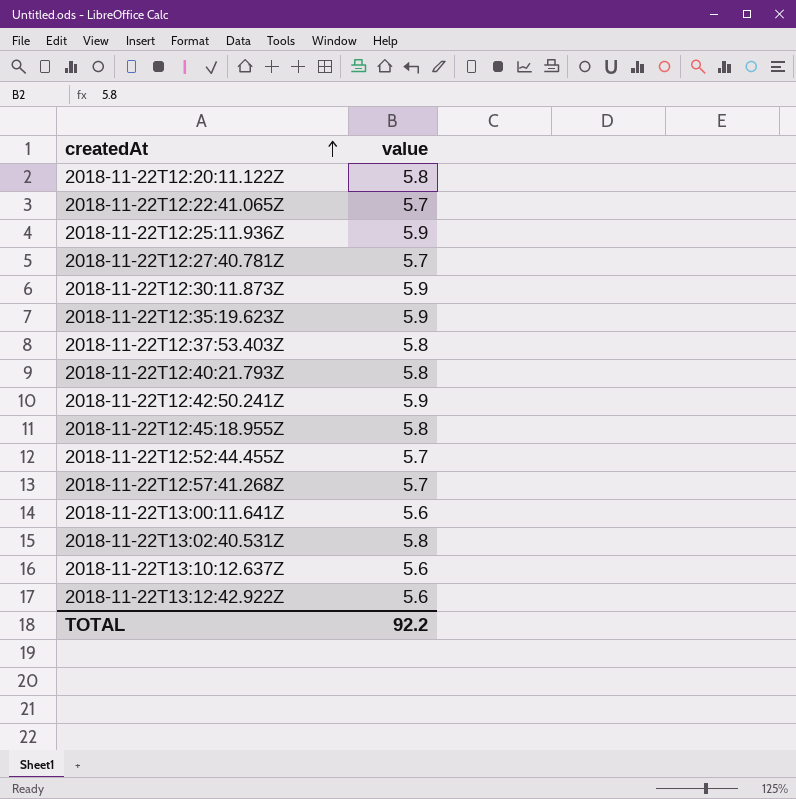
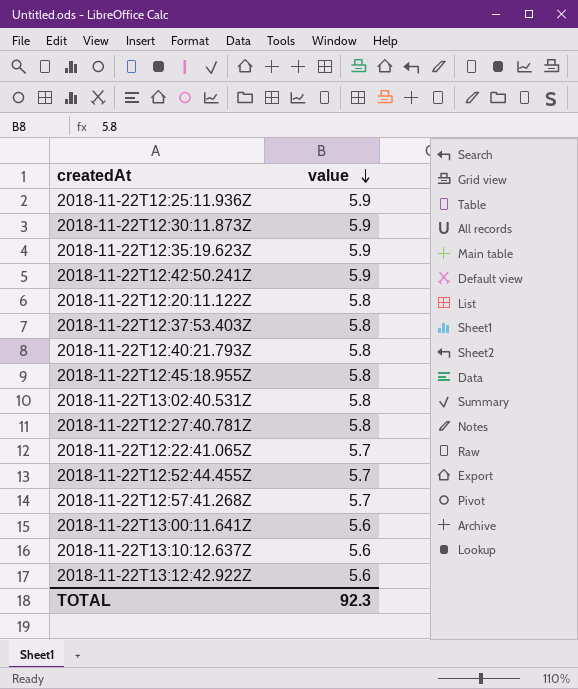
row order: createdAt ascending -> value descending
2018-11-22T12:27:40.781Z | value: 5.7 -> 5.8
TOTAL | value: 92.2 -> 92.3

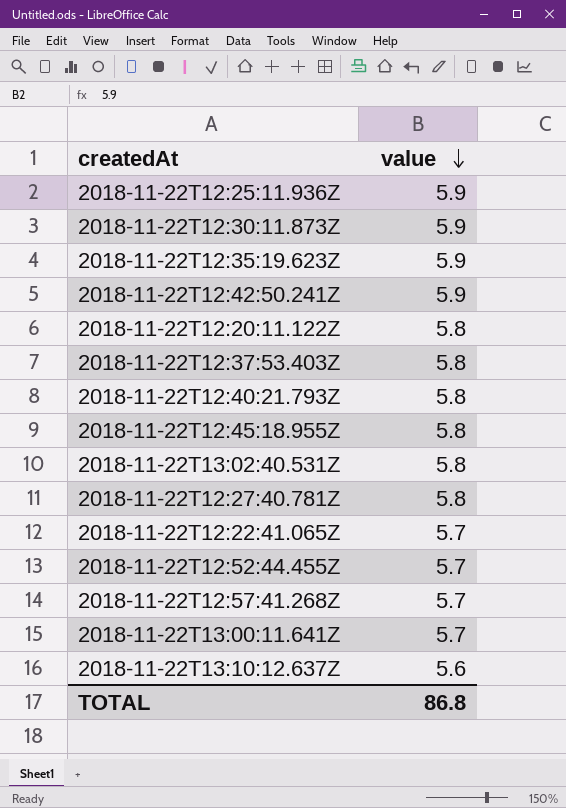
row 2018-11-22T13:12:42.922Z: 5.6 -> none
2018-11-22T13:00:11.641Z | value: 5.6 -> 5.7
TOTAL | value: 92.3 -> 86.8

